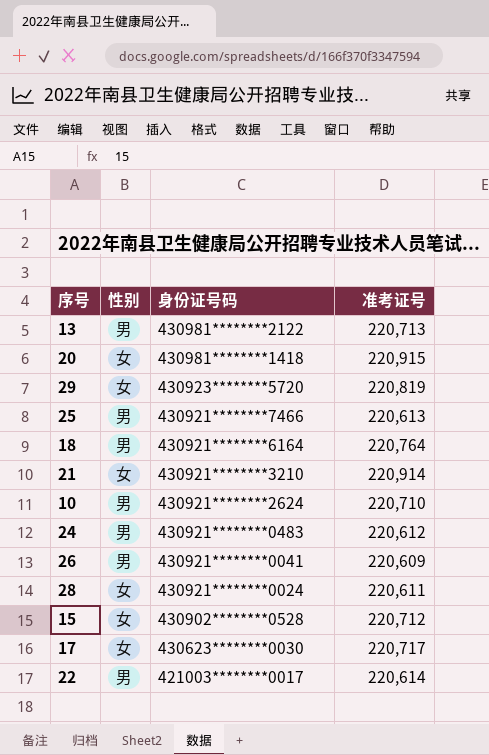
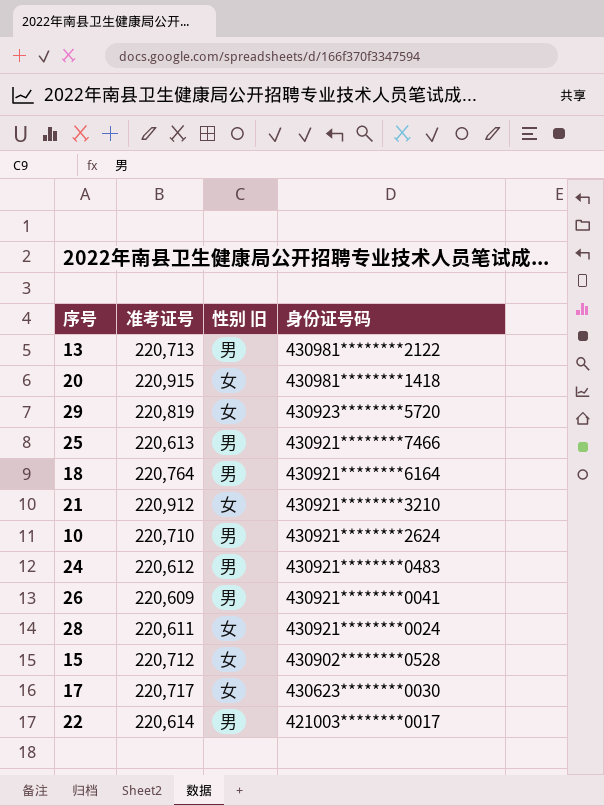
column 准考证号 | position: 4 -> 2
column name: 性别 -> 性别 旧
21 | 准考证号: 220,914 -> 220,912

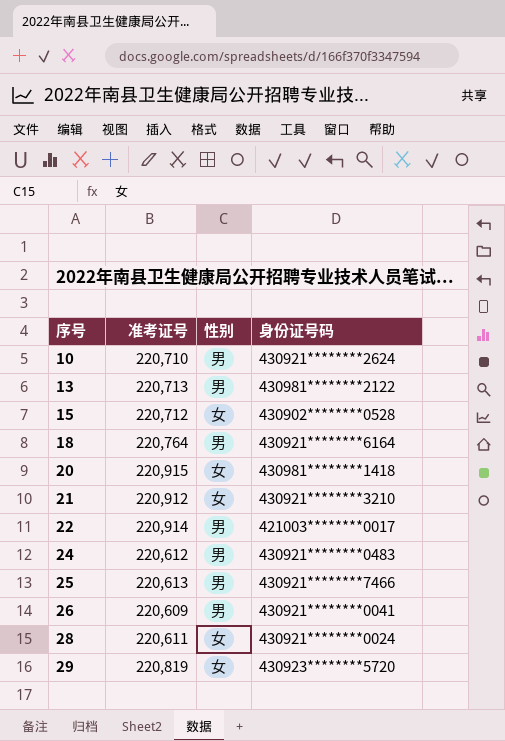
row order: 身份证号码 descending -> 序号 ascending
column name: 性别 旧 -> 性别
row 17: 220,717 | 女 | 430623********0030 -> none
22 | 准考证号: 220,614 -> 220,914

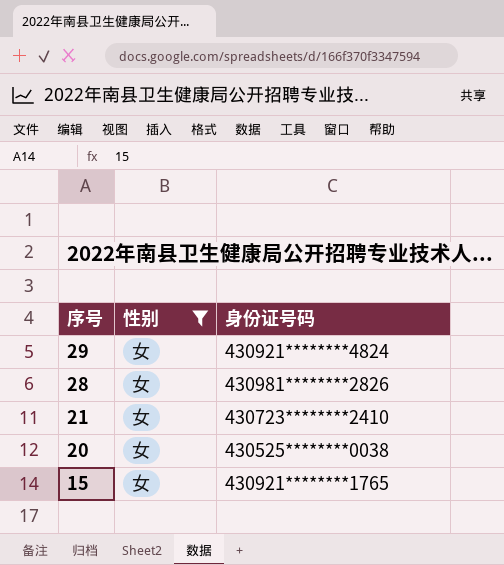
filter: none -> 性别 = 女
row order: 序号 ascending -> 序号 descending
column 准考证号 | position: 2 -> none
29 | 身份证号码: 430923********5720 -> 430921********4824
28 | 身份证号码: 430921********0024 -> 430981********2826
21 | 身份证号码: 430921********3210 -> 430723********2410
20 | 身份证号码: 430981********1418 -> 430525********0038
15 | 身份证号码: 430902********0528 -> 430921********1765

